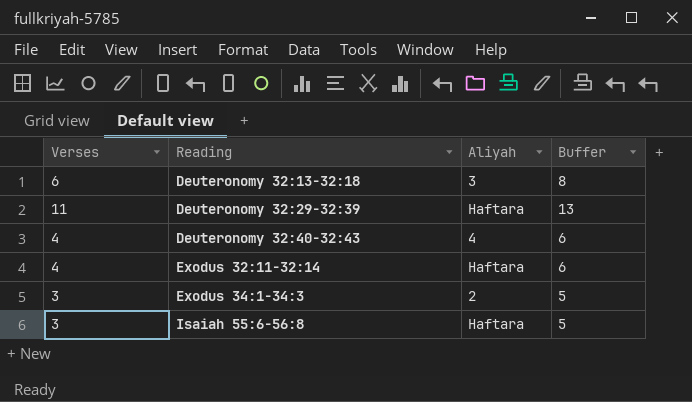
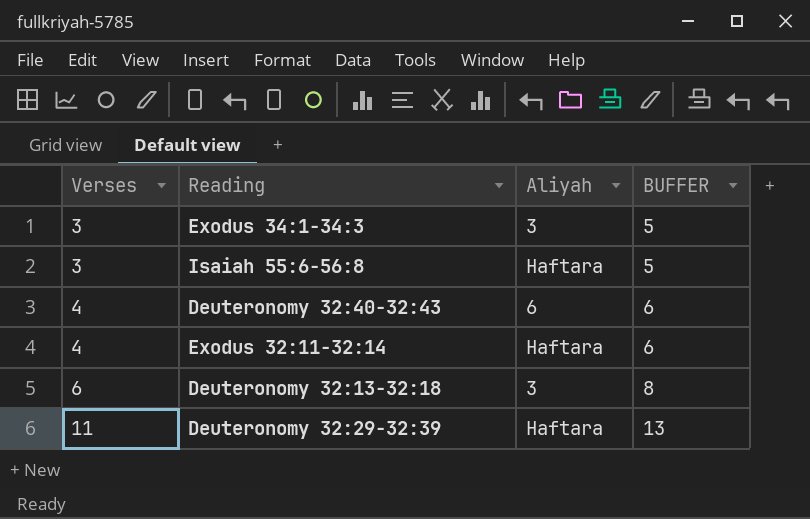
row order: Reading ascending -> Verses ascending
column name: Buffer -> BUFFER
Exodus 34:1-34:3 | Aliyah: 2 -> 3
Deuteronomy 32:40-32:43 | Aliyah: 4 -> 6

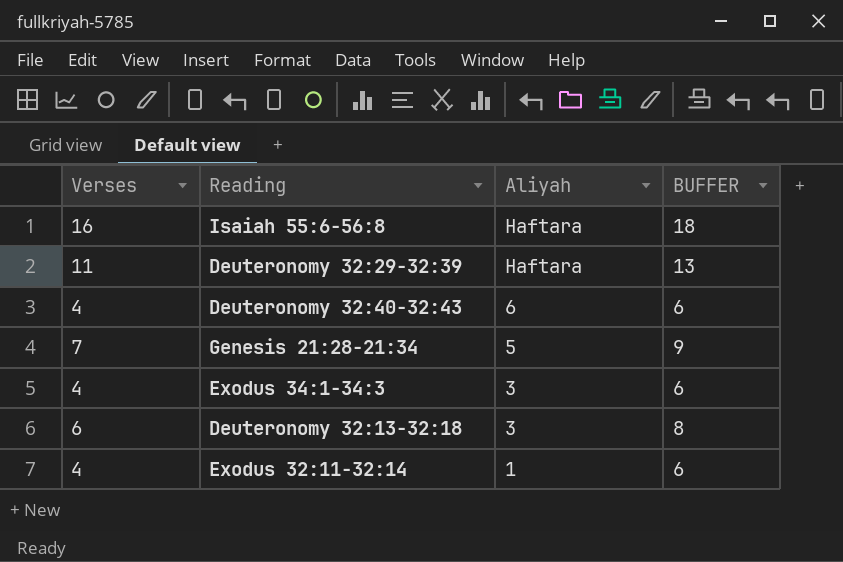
row order: Verses ascending -> Aliyah descending
Isaiah 55:6-56:8 | Verses: 3 -> 16
Isaiah 55:6-56:8 | BUFFER: 5 -> 18
row Genesis 21:28-21:34: none -> 7 | 5 | 9
Exodus 34:1-34:3 | Verses: 3 -> 4
Exodus 34:1-34:3 | BUFFER: 5 -> 6
Exodus 32:11-32:14 | Aliyah: Haftara -> 1

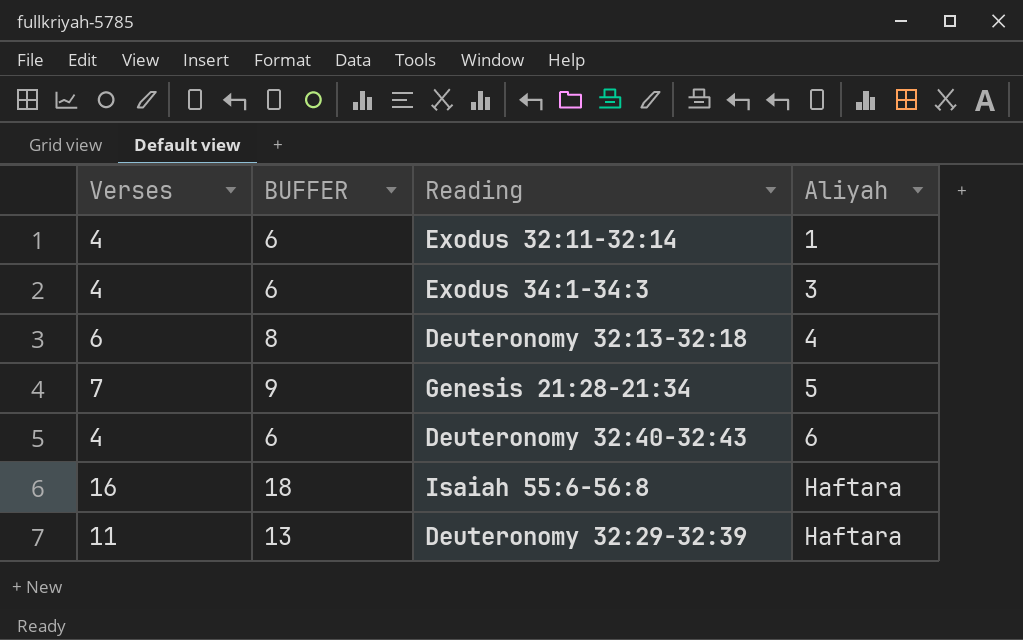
row order: Aliyah descending -> Aliyah ascending
column BUFFER | position: 4 -> 2
Deuteronomy 32:13-32:18 | Aliyah: 3 -> 4

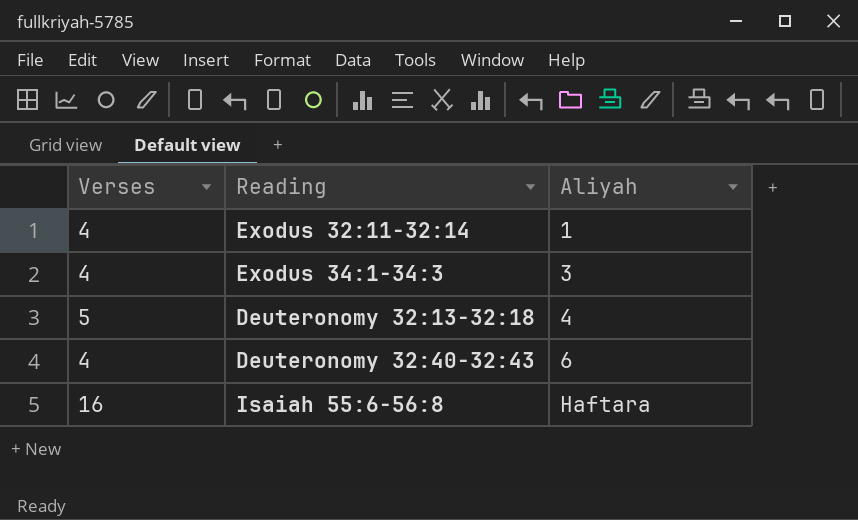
column BUFFER | formula: [Verses] + 2 -> none
row Genesis 21:28-21:34: 7 | 9 | 5 -> none
row Deuteronomy 32:29-32:39: 11 | 13 | Haftara -> none
Deuteronomy 32:13-32:18 | Verses: 6 -> 5

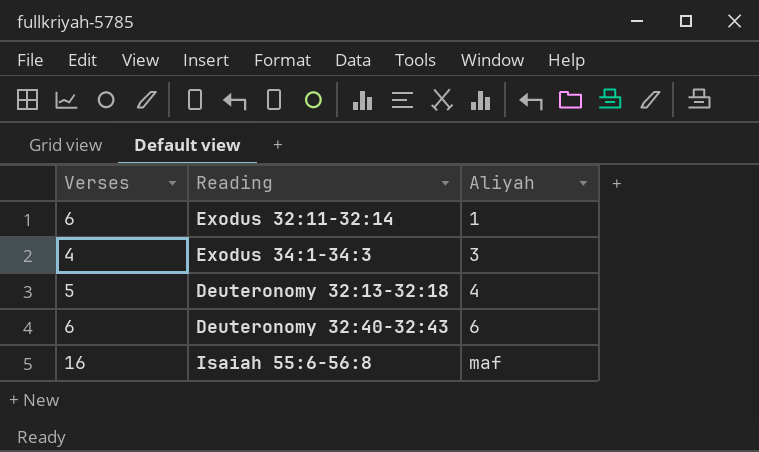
Exodus 32:11-32:14 | Verses: 4 -> 6
Deuteronomy 32:40-32:43 | Verses: 4 -> 6
Isaiah 55:6-56:8 | Aliyah: Haftara -> maf

